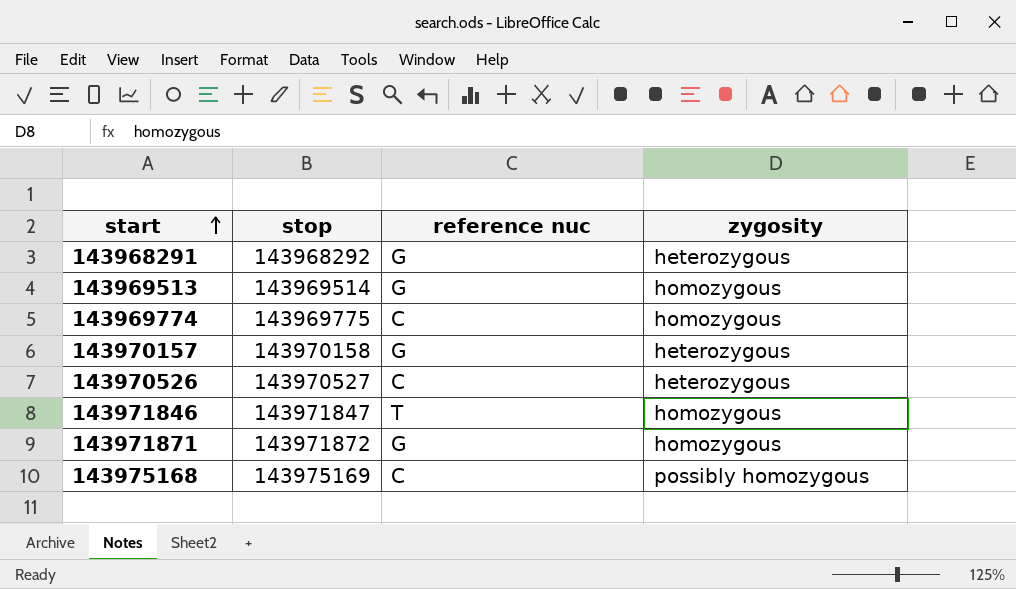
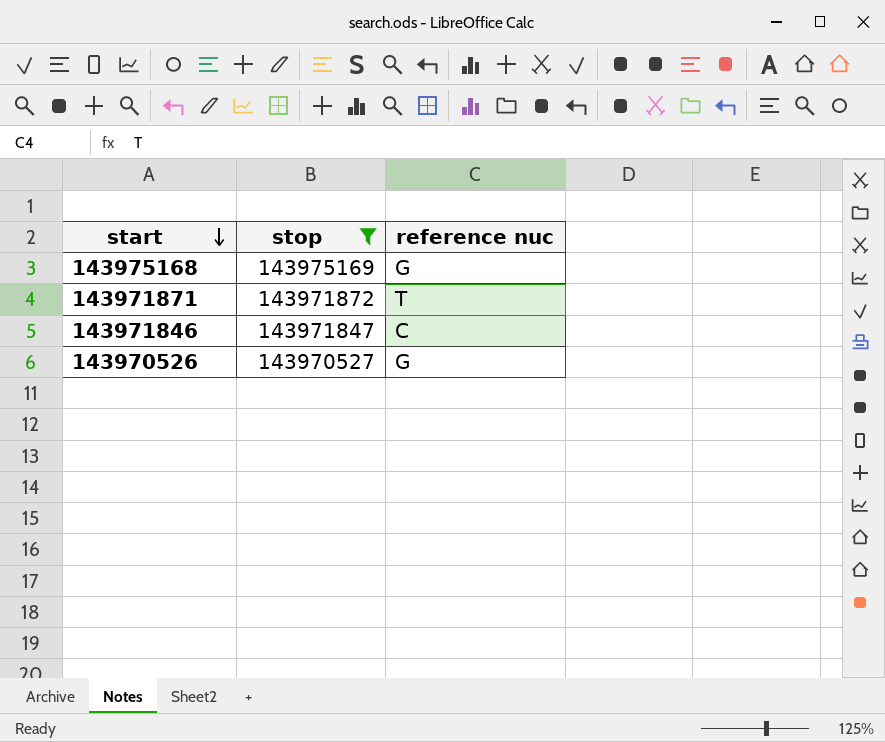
filter: none -> stop >= 143970527
row order: start ascending -> start descending
column zygosity | position: 4 -> none
143975168 | reference nuc: C -> G
143971871 | reference nuc: G -> T
143971846 | reference nuc: T -> C
143970526 | reference nuc: C -> G

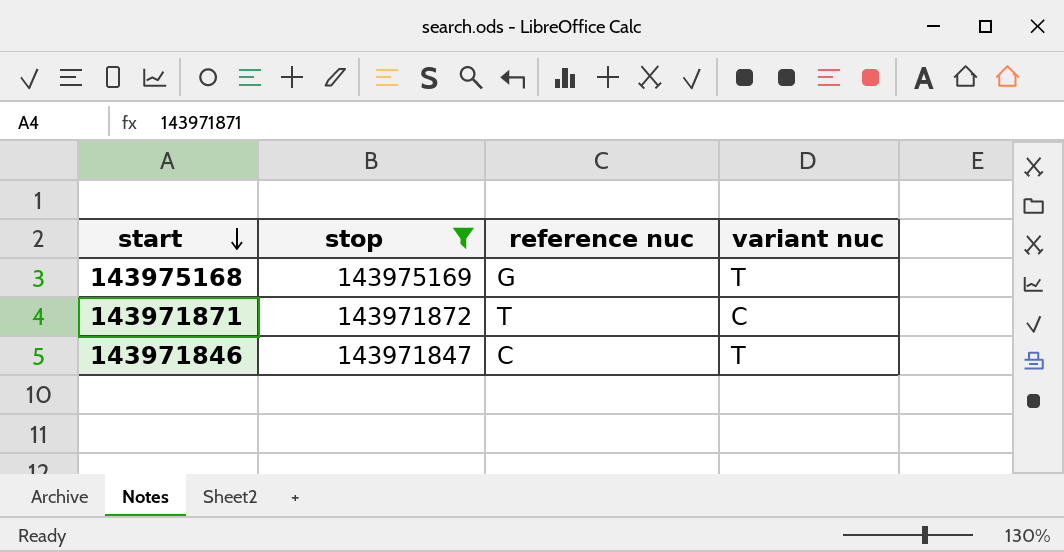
column variant nuc | position: none -> 4
row 143970526: 143970527 | G -> none

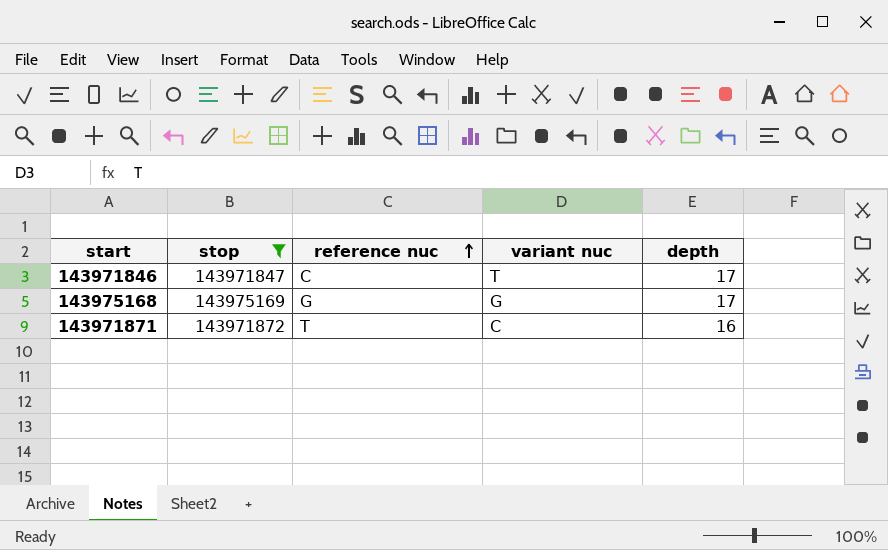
row order: start descending -> reference nuc ascending
column depth | position: none -> 5
143975168 | variant nuc: T -> G

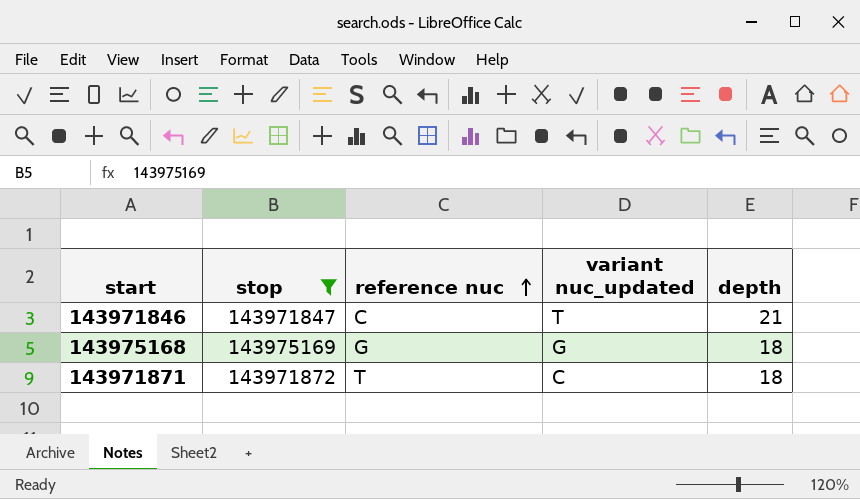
column name: variant nuc -> variant nuc_updated
143971846 | depth: 17 -> 21
143975168 | depth: 17 -> 18
143971871 | depth: 16 -> 18

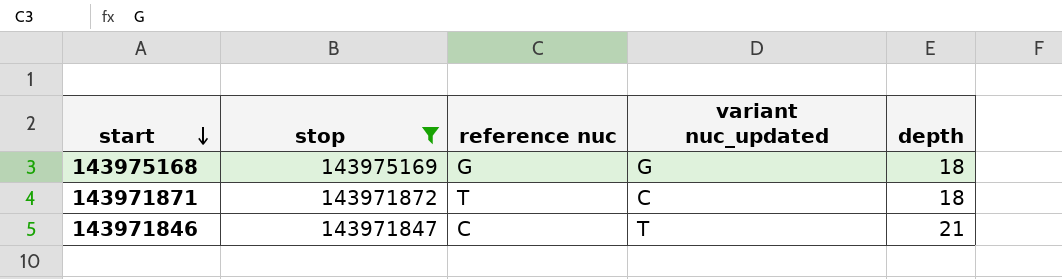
row order: reference nuc ascending -> start descending

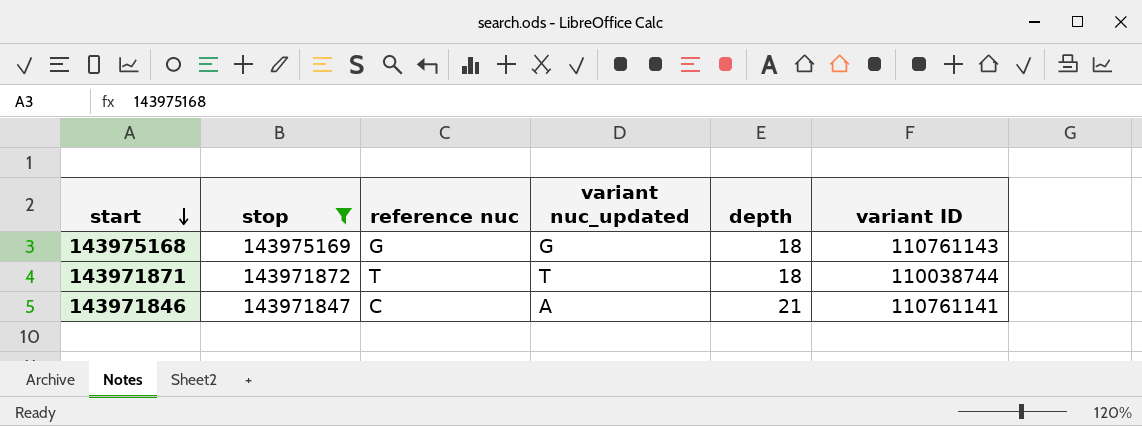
column variant ID | position: none -> 6
143971871 | variant nuc_updated: C -> T
143971846 | variant nuc_updated: T -> A

